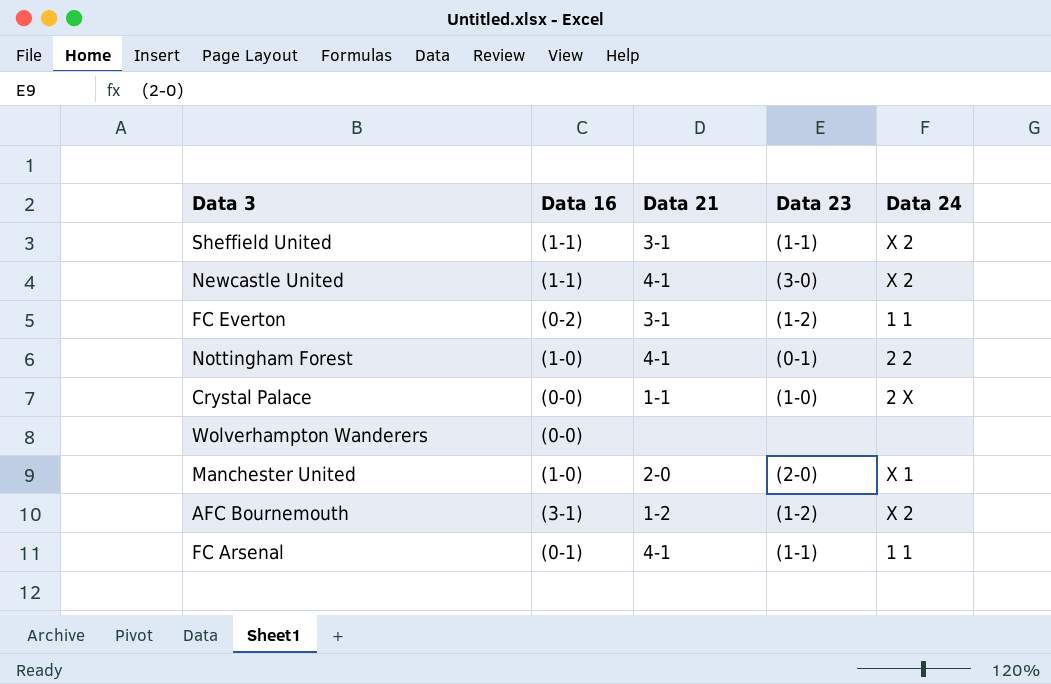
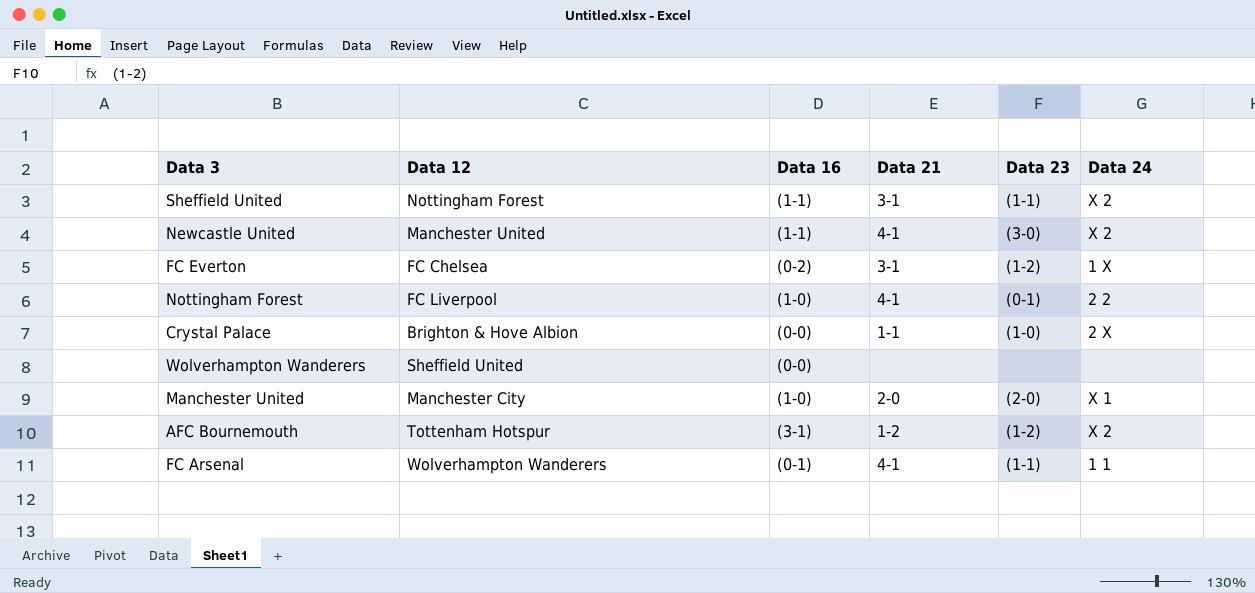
column Data 12 | position: none -> 2
FC Everton | Data 24: 1 1 -> 1 X

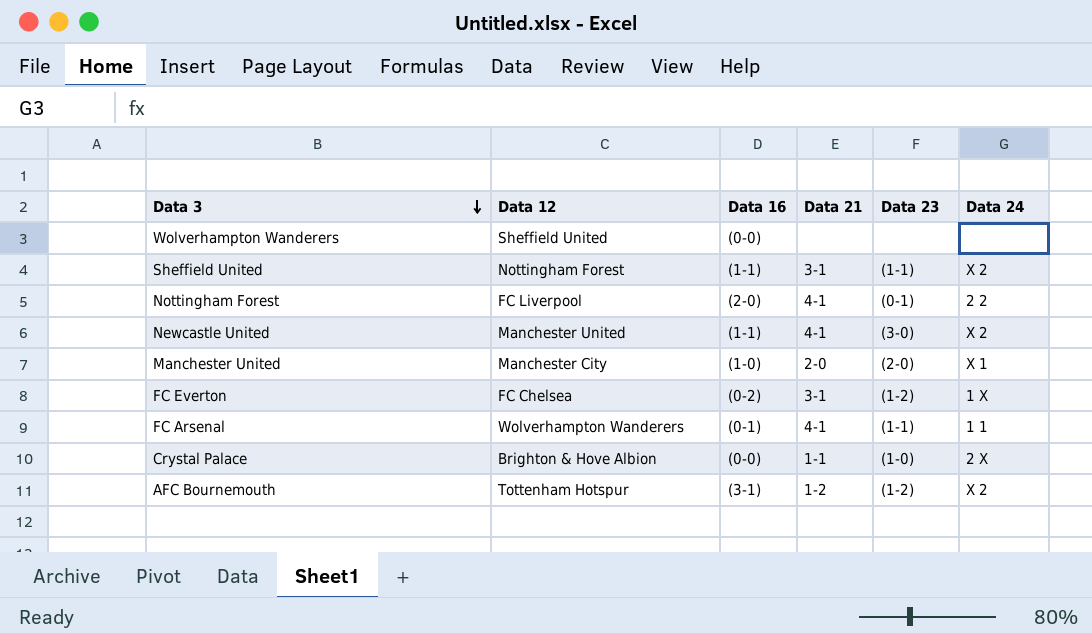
row order: none -> Data 3 descending
Nottingham Forest | Data 16: (1-0) -> (2-0)

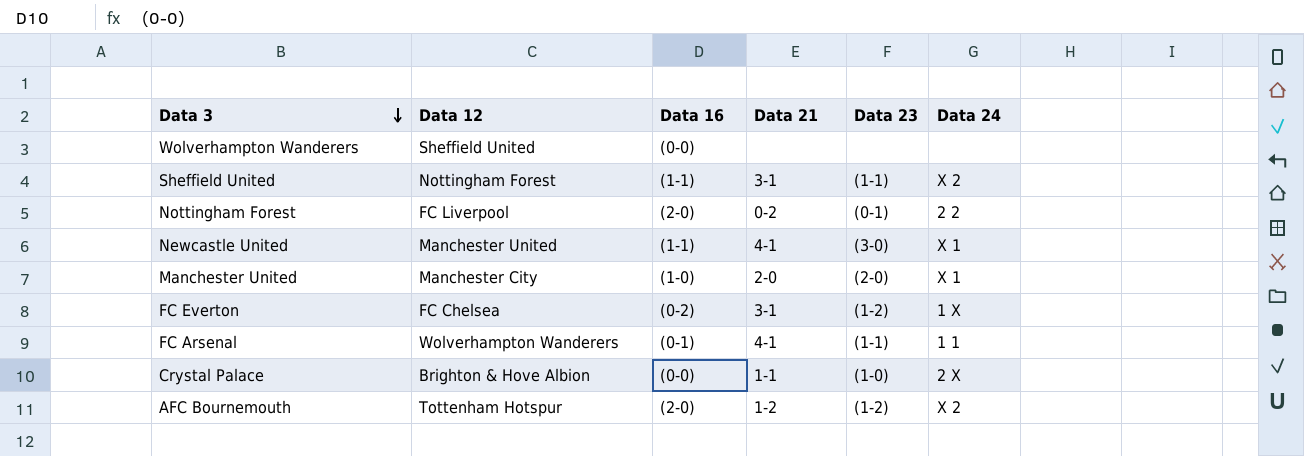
Nottingham Forest | Data 21: 4-1 -> 0-2
Newcastle United | Data 24: X 2 -> X 1
AFC Bournemouth | Data 16: (3-1) -> (2-0)

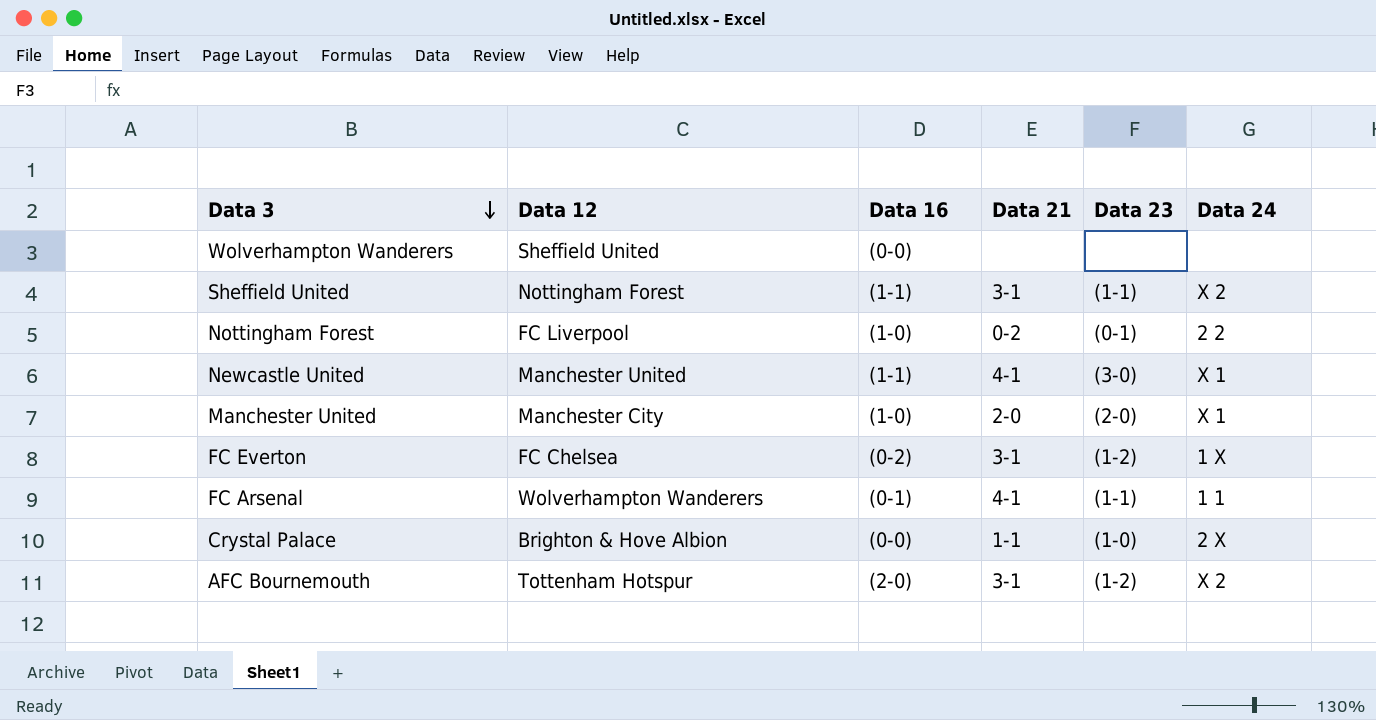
Nottingham Forest | Data 16: (2-0) -> (1-0)
AFC Bournemouth | Data 21: 1-2 -> 3-1

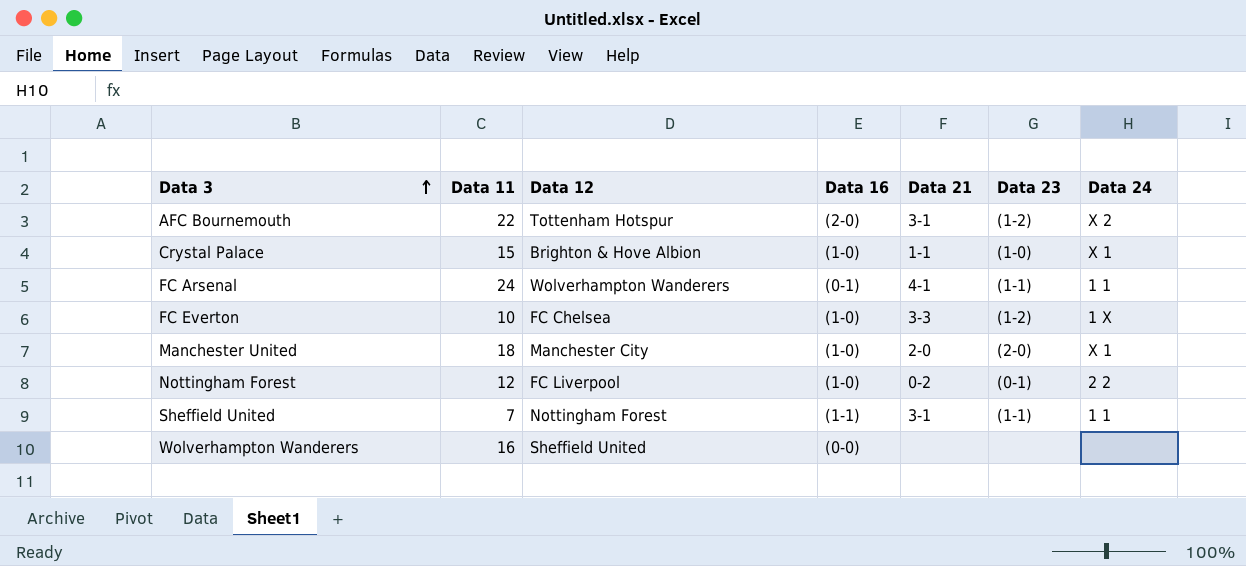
row order: Data 3 descending -> Data 3 ascending
column Data 11 | position: none -> 2
row Newcastle United: Manchester United | (1-1) | 4-1 | (3-0) | X 1 -> none
Crystal Palace | Data 16: (0-0) -> (1-0)
Crystal Palace | Data 24: 2 X -> X 1
FC Everton | Data 16: (0-2) -> (1-0)
FC Everton | Data 21: 3-1 -> 3-3
Sheffield United | Data 24: X 2 -> 1 1

